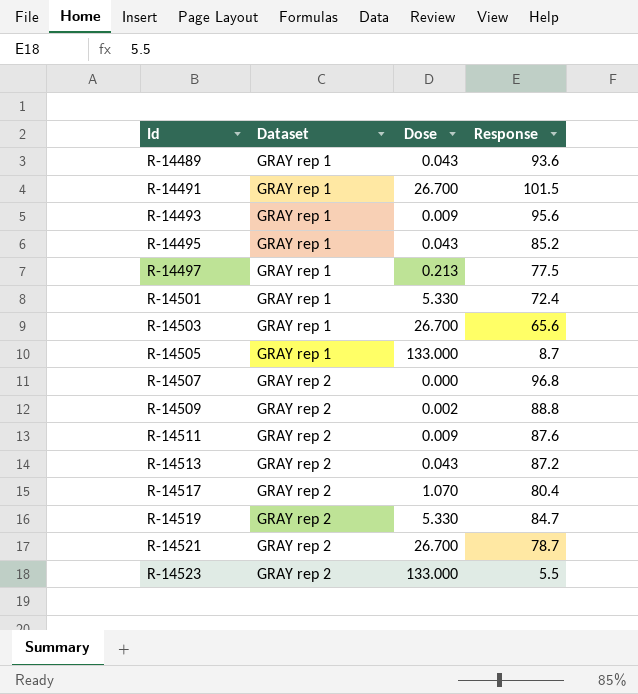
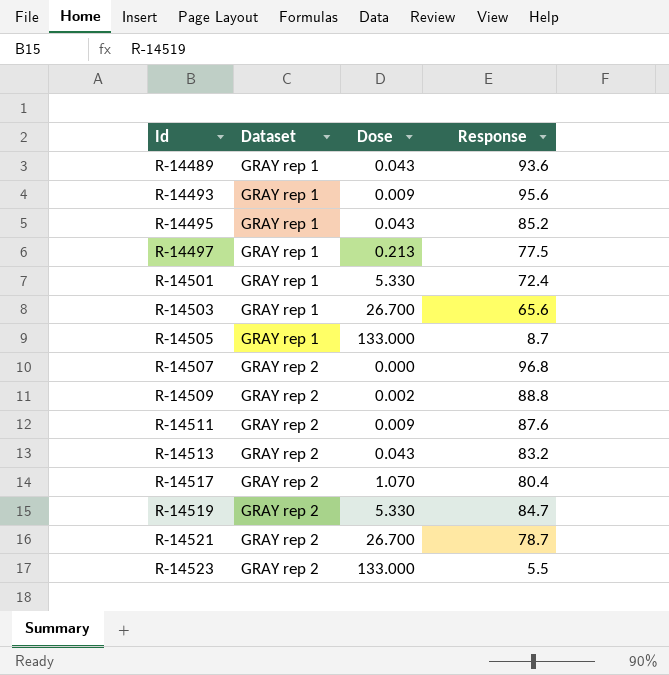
row R-14491: GRAY rep 1 | 26.700 | 101.5 -> none
R-14513 | Response: 87.2 -> 83.2

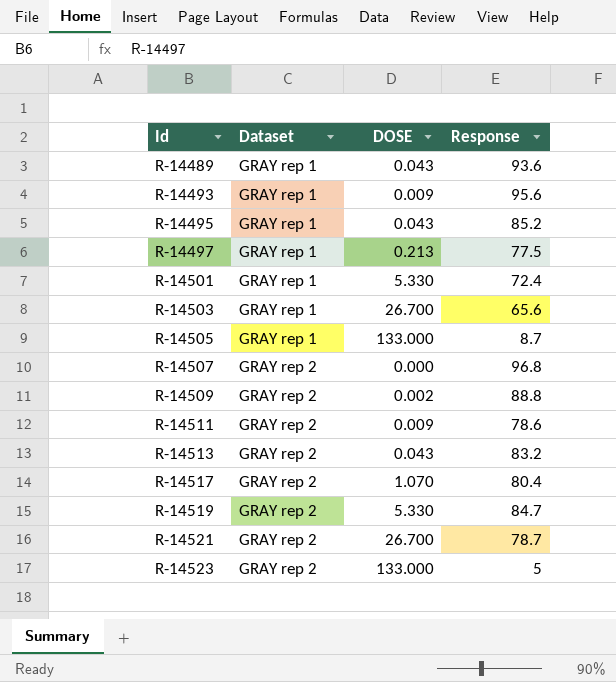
column name: Dose -> DOSE
R-14511 | Response: 87.6 -> 78.6
R-14523 | Response: 5.5 -> 5

